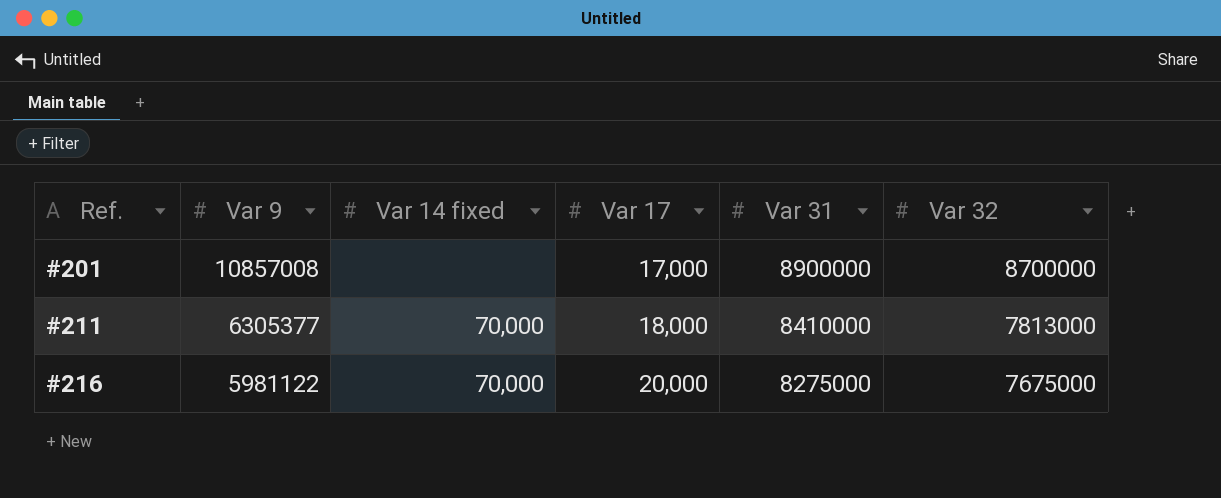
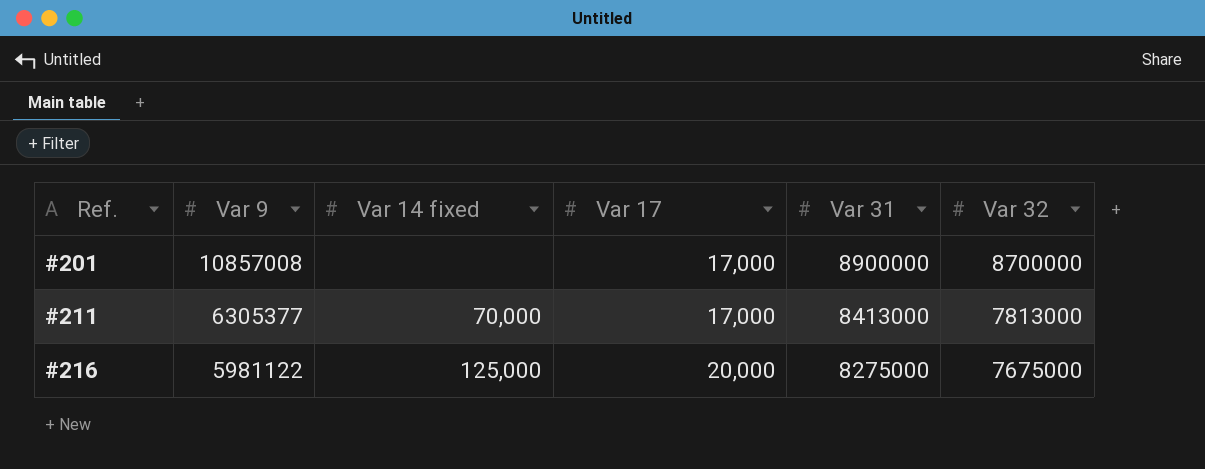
#211 | Var 17: 18,000 -> 17,000
#211 | Var 31: 8410000 -> 8413000
#216 | Var 14 fixed: 70,000 -> 125,000

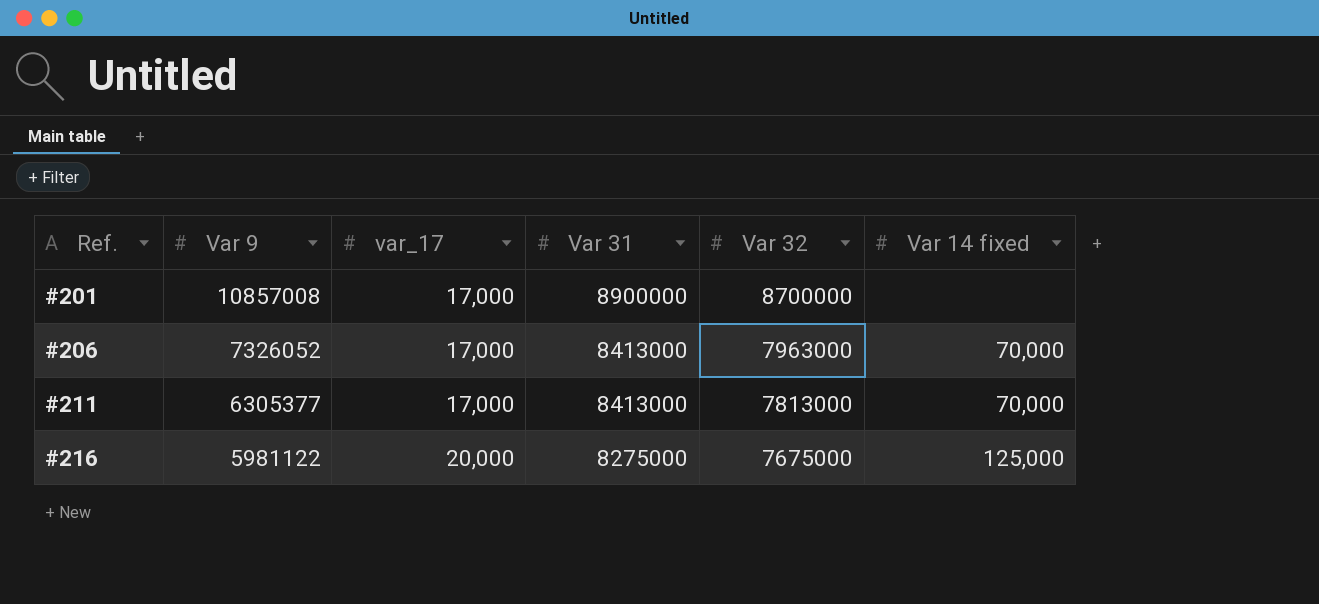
column name: Var 17 -> var_17
column Var 14 fixed | position: 3 -> 6
row #206: none -> 7326052 | 17,000 | 8413000 | 7963000 | 70,000

